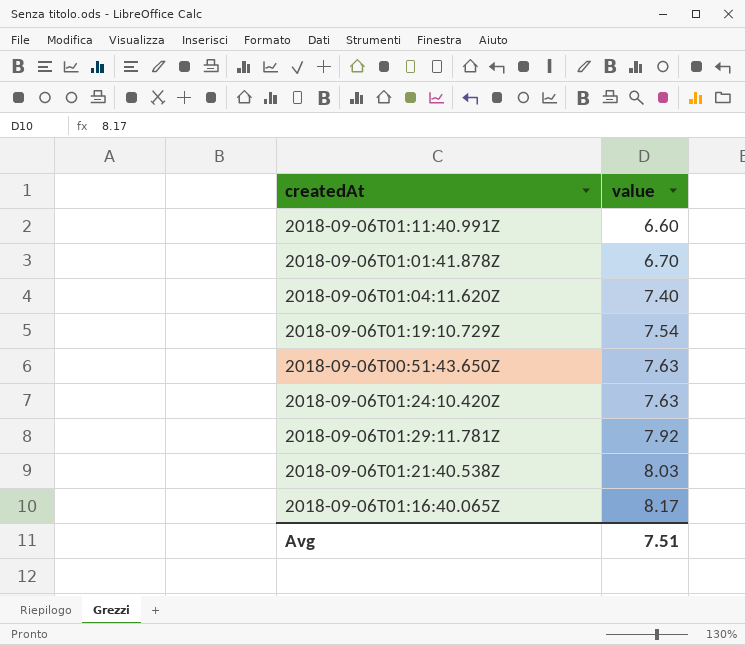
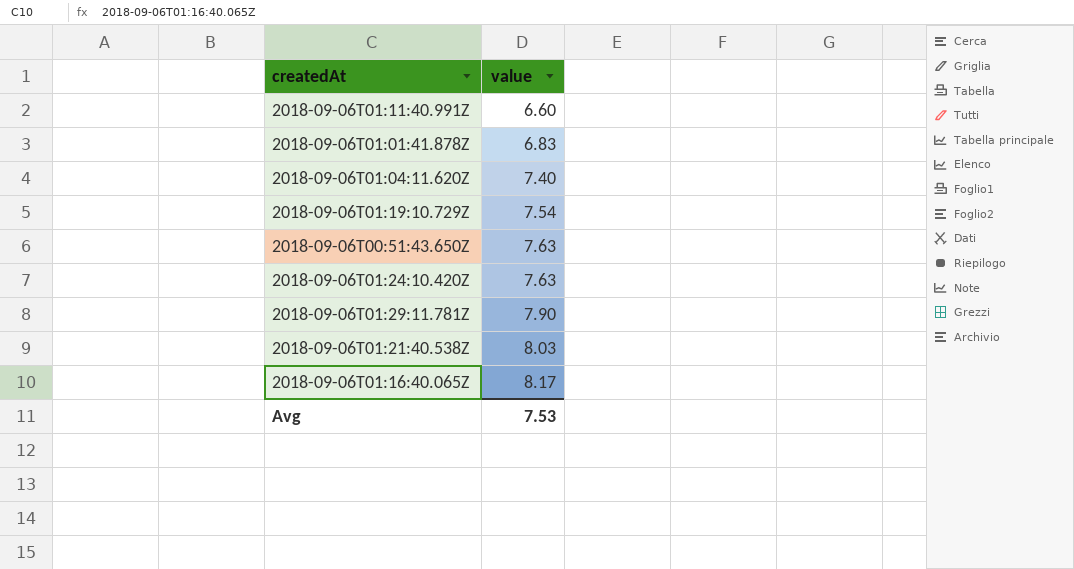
2018-09-06T01:01:41.878Z | value: 6.70 -> 6.83
2018-09-06T01:29:11.781Z | value: 7.92 -> 7.90
Avg | value: 7.51 -> 7.53

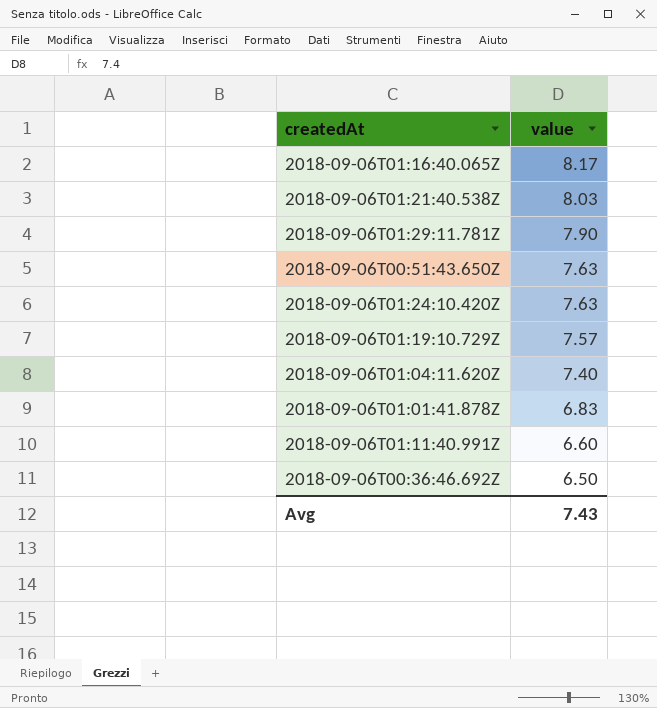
row order: value ascending -> value descending
2018-09-06T01:19:10.729Z | value: 7.54 -> 7.57
row 2018-09-06T00:36:46.692Z: none -> 6.50
Avg | value: 7.53 -> 7.43

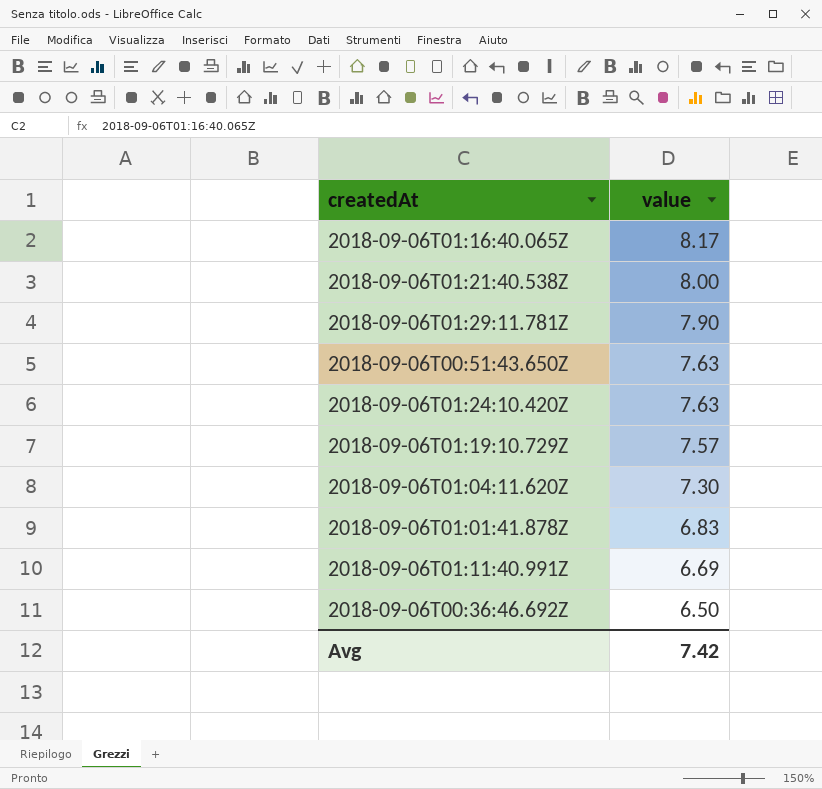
2018-09-06T01:21:40.538Z | value: 8.03 -> 8.00
2018-09-06T01:04:11.620Z | value: 7.40 -> 7.30
2018-09-06T01:11:40.991Z | value: 6.60 -> 6.69
Avg | value: 7.43 -> 7.42

